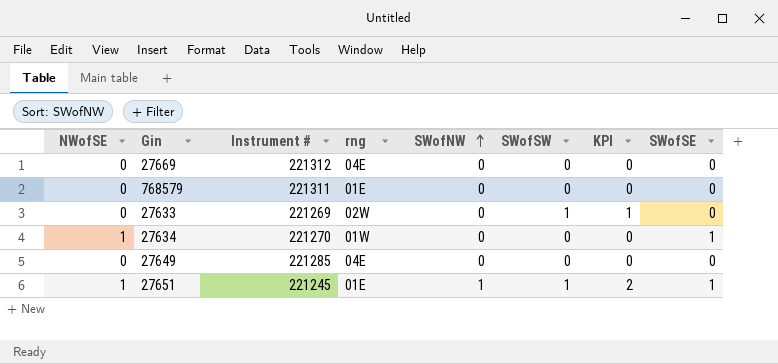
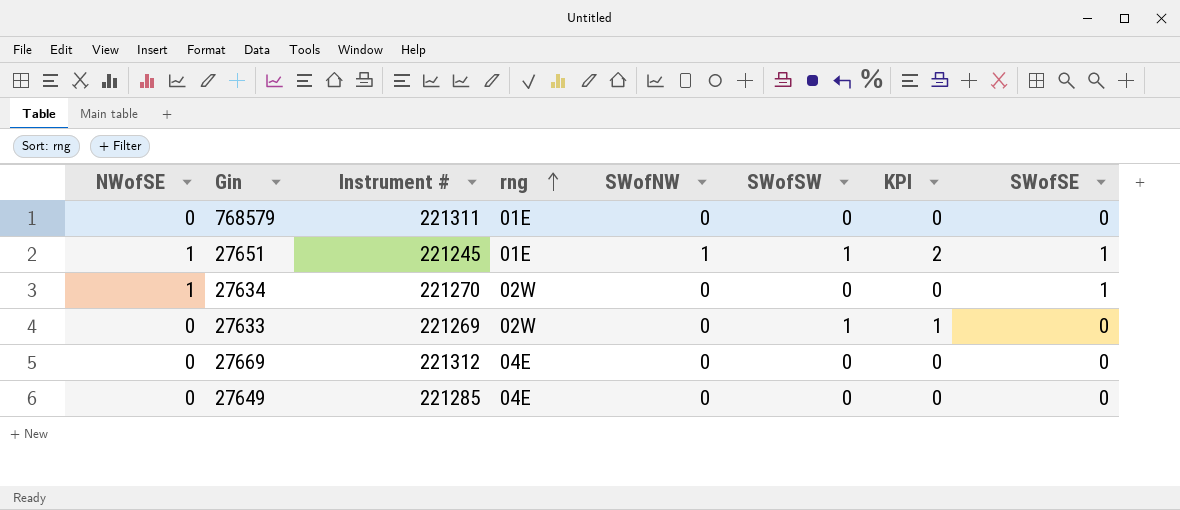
row order: SWofNW ascending -> rng ascending
27634 | rng: 01W -> 02W

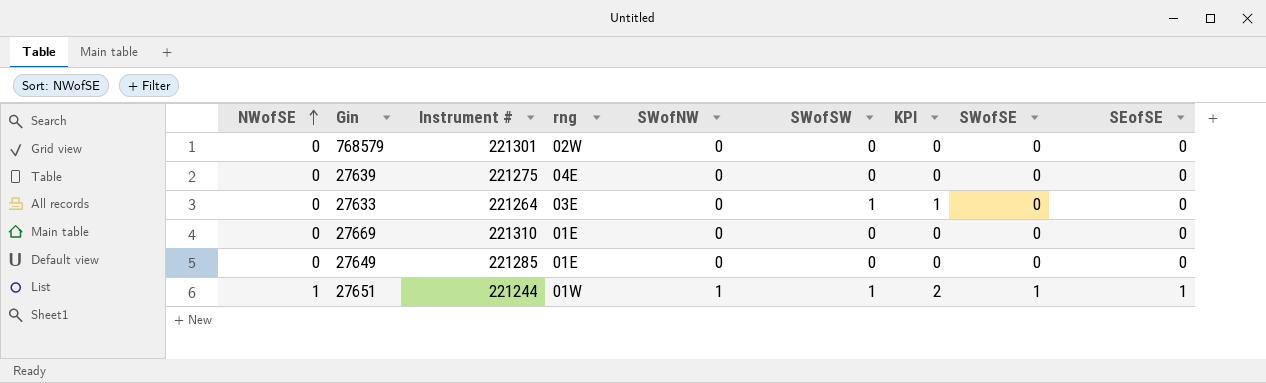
row order: rng ascending -> NWofSE ascending
column SEofSE | position: none -> 9
row 27634: 1 | 221270 | 02W | 0 | 0 | 0 | 1 -> none
768579 | Instrument #: 221311 -> 221301
768579 | rng: 01E -> 02W
row 27639: none -> 0 | 221275 | 04E | 0 | 0 | 0 | 0 | 0
27633 | Instrument #: 221269 -> 221264
27633 | rng: 02W -> 03E
27669 | Instrument #: 221312 -> 221310
27669 | rng: 04E -> 01E
27649 | rng: 04E -> 01E
27651 | Instrument #: 221245 -> 221244
27651 | rng: 01E -> 01W

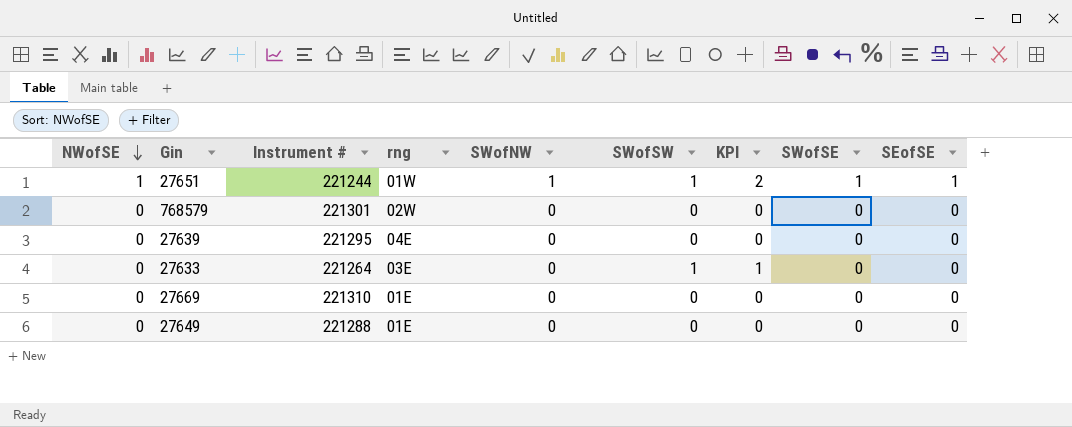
row order: NWofSE ascending -> NWofSE descending
27639 | Instrument #: 221275 -> 221295
27649 | Instrument #: 221285 -> 221288

